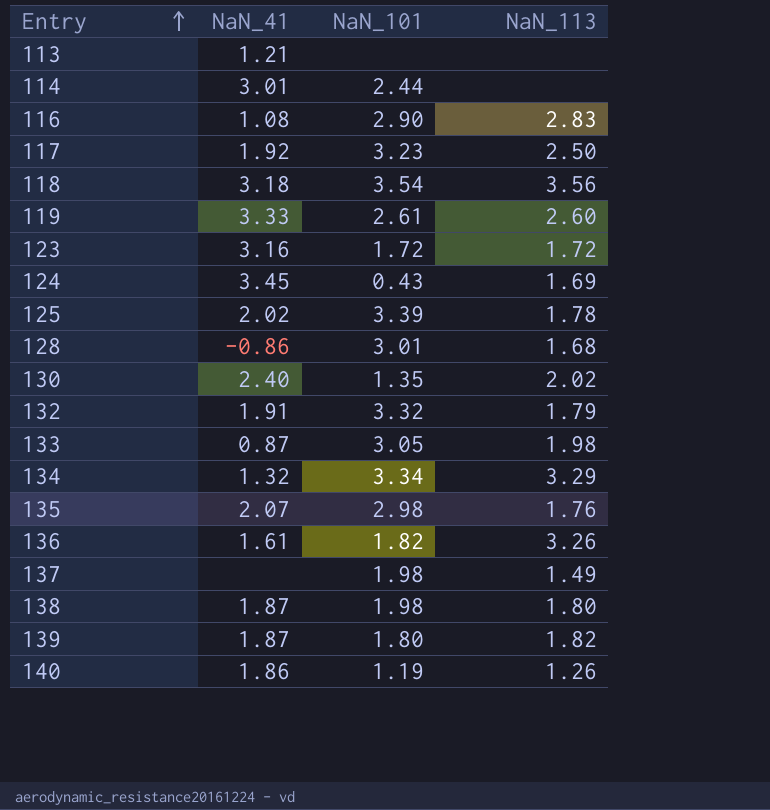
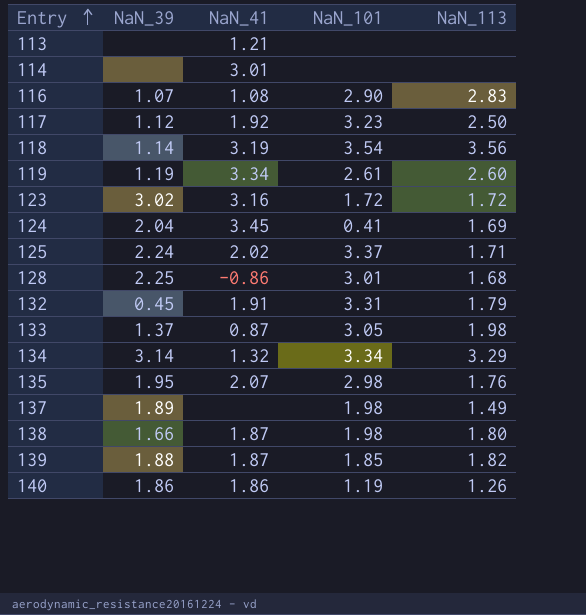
column NaN_39 | position: none -> 2
row 130: 2.40 | 1.35 | 2.02 -> none
row 136: 1.61 | 1.82 | 3.26 -> none
114 | NaN_101: 2.44 -> none
118 | NaN_41: 3.18 -> 3.19
119 | NaN_41: 3.33 -> 3.34
124 | NaN_101: 0.43 -> 0.41
125 | NaN_101: 3.39 -> 3.37
125 | NaN_113: 1.78 -> 1.71
132 | NaN_101: 3.32 -> 3.31
139 | NaN_101: 1.80 -> 1.85

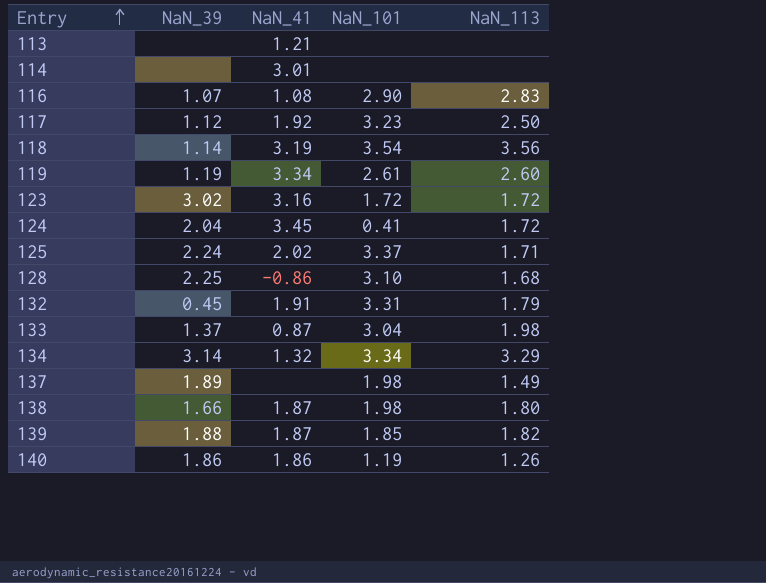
row 135: 1.95 | 2.07 | 2.98 | 1.76 -> none
124 | NaN_113: 1.69 -> 1.72
128 | NaN_101: 3.01 -> 3.10
133 | NaN_101: 3.05 -> 3.04

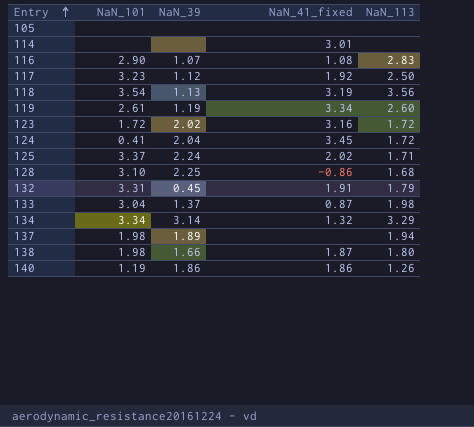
column NaN_101 | position: 4 -> 2
column name: NaN_41 -> NaN_41_fixed
row 113: none | 1.21 | none | none -> none
row 139: 1.88 | 1.87 | 1.85 | 1.82 -> none
row 105: none -> none | none | none | none
118 | NaN_39: 1.14 -> 1.13
123 | NaN_39: 3.02 -> 2.02
137 | NaN_113: 1.49 -> 1.94

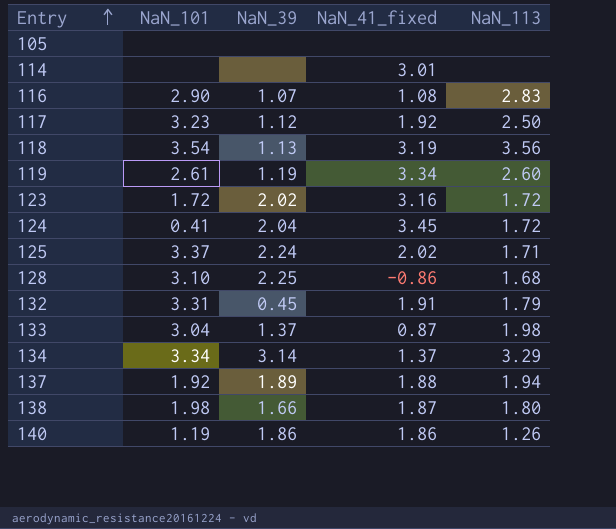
134 | NaN_41_fixed: 1.32 -> 1.37
137 | NaN_101: 1.98 -> 1.92
137 | NaN_41_fixed: none -> 1.88

